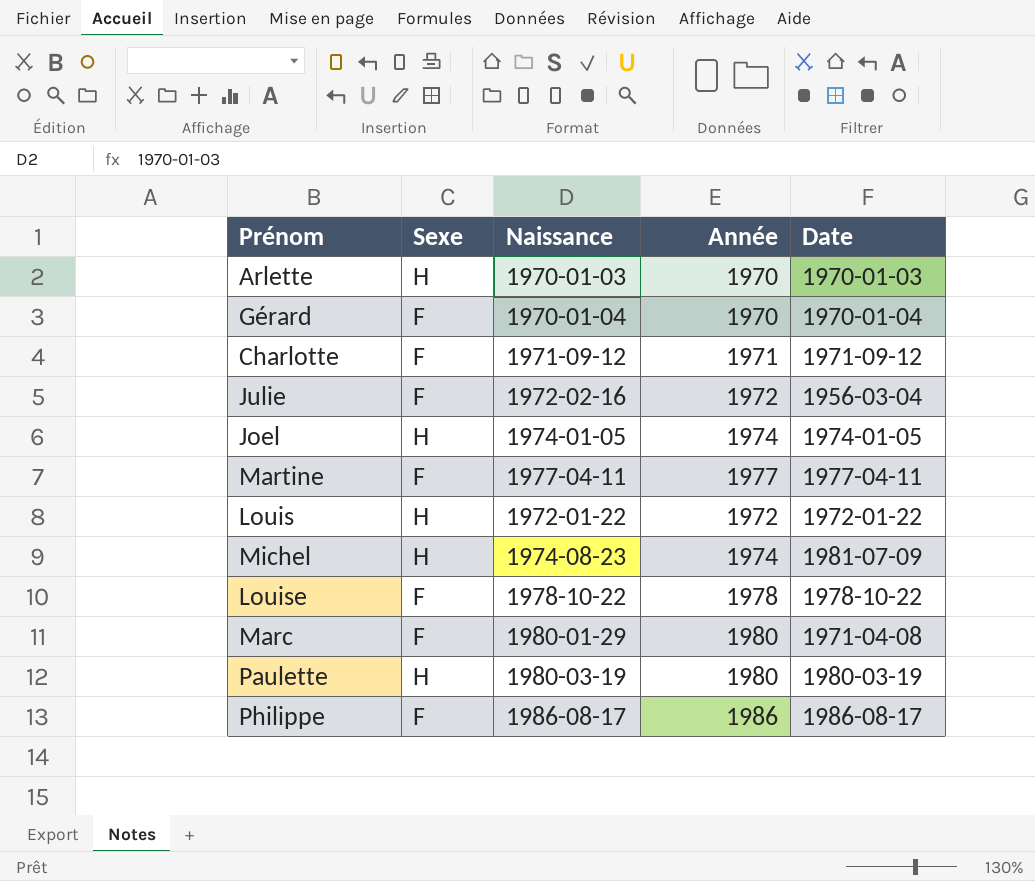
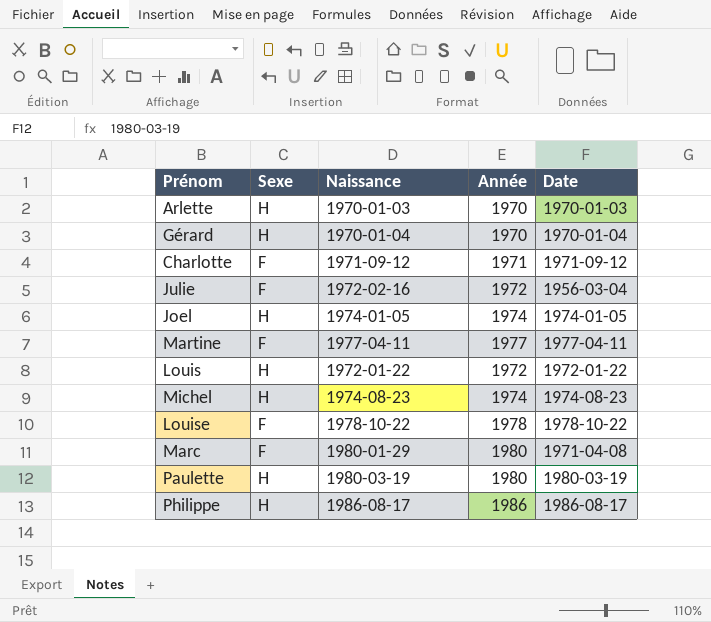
Gérard | Sexe: F -> H
Michel | Date: 1981-07-09 -> 1974-08-23
Philippe | Sexe: F -> H

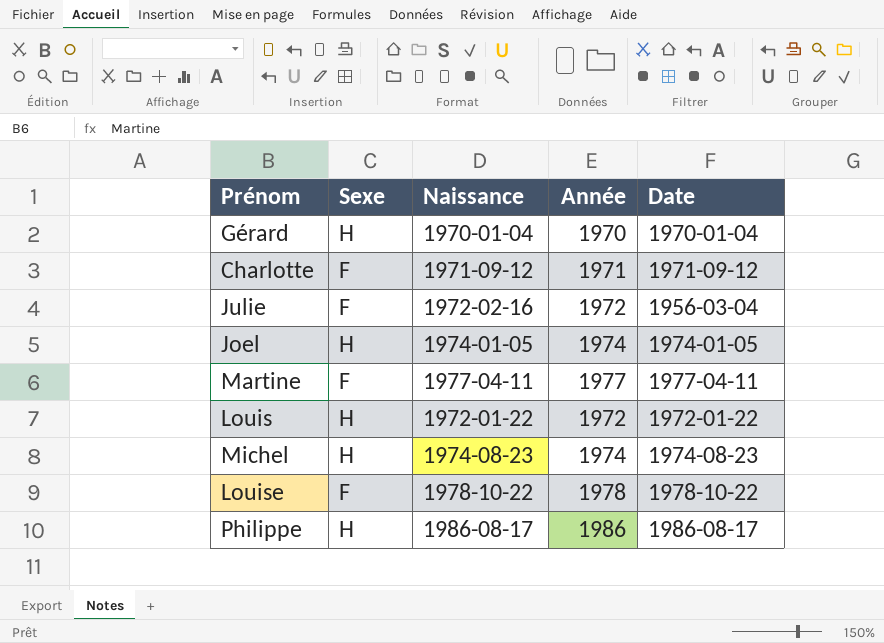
row Arlette: H | 1970-01-03 | 1970 | 1970-01-03 -> none
row Marc: F | 1980-01-29 | 1980 | 1971-04-08 -> none
row Paulette: H | 1980-03-19 | 1980 | 1980-03-19 -> none

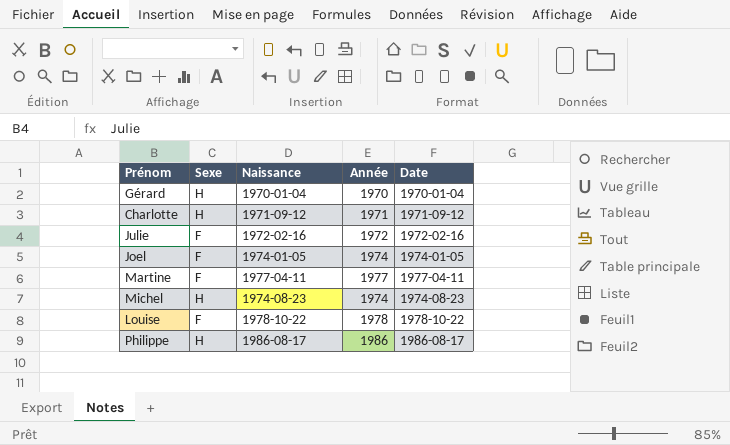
row Louis: H | 1972-01-22 | 1972 | 1972-01-22 -> none
Charlotte | Sexe: F -> H
Julie | Date: 1956-03-04 -> 1972-02-16
Joel | Sexe: H -> F

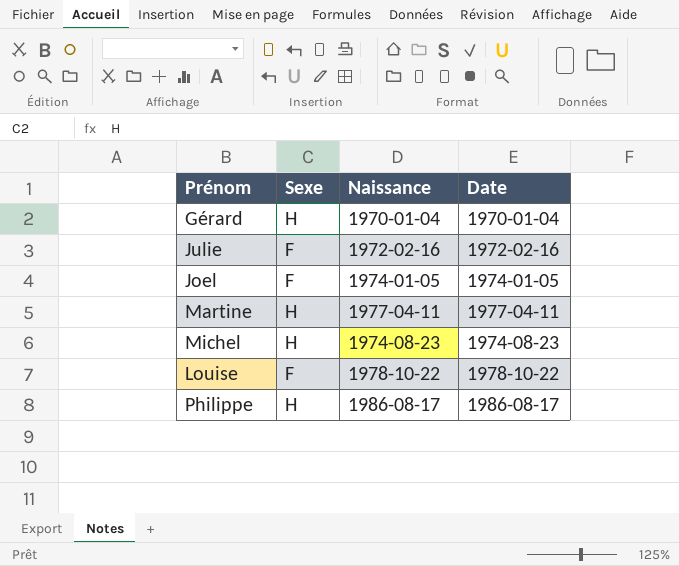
column Année | position: 4 -> none
row Charlotte: H | 1971-09-12 | 1971 | 1971-09-12 -> none
Martine | Sexe: F -> H

